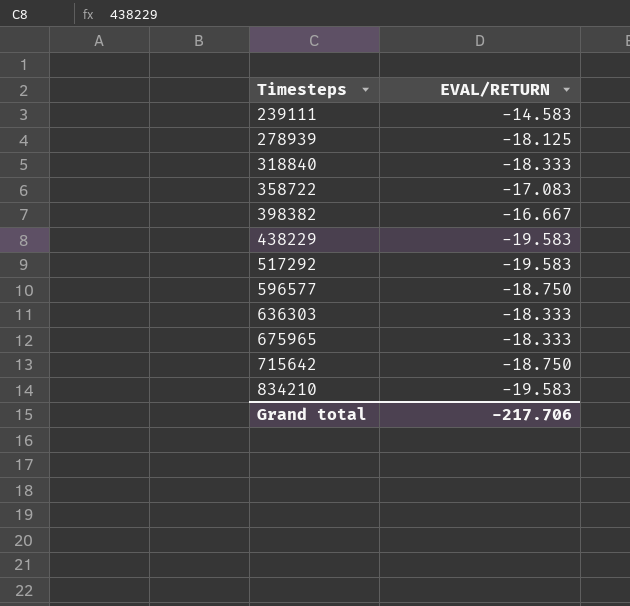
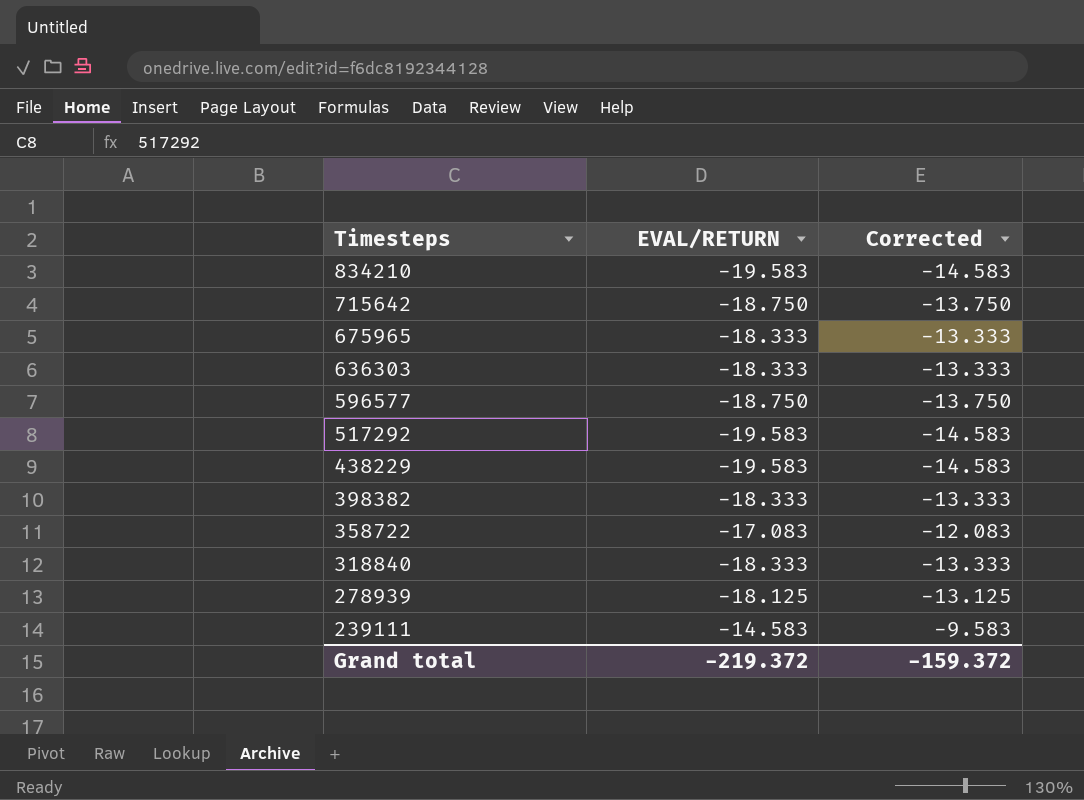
row order: Timesteps ascending -> Timesteps descending
column Corrected | formula: none -> [EVAL/RETURN] + 5
398382 | EVAL/RETURN: -16.667 -> -18.333
Grand total | EVAL/RETURN: -217.706 -> -219.372

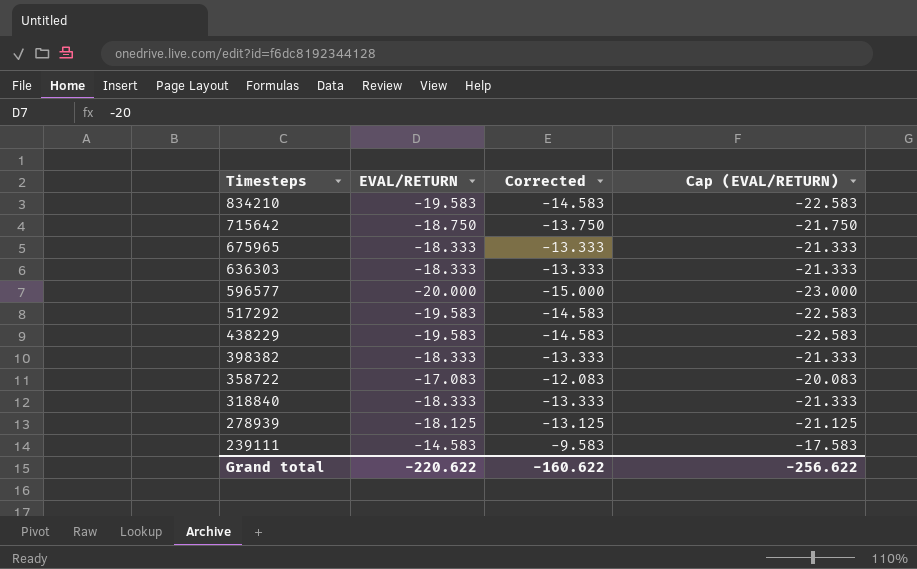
column Cap (EVAL/RETURN) | formula: none -> [EVAL/RETURN] - 3
596577 | EVAL/RETURN: -18.750 -> -20.000
596577 | Corrected: -13.750 -> -15.000
Grand total | EVAL/RETURN: -219.372 -> -220.622
Grand total | Corrected: -159.372 -> -160.622

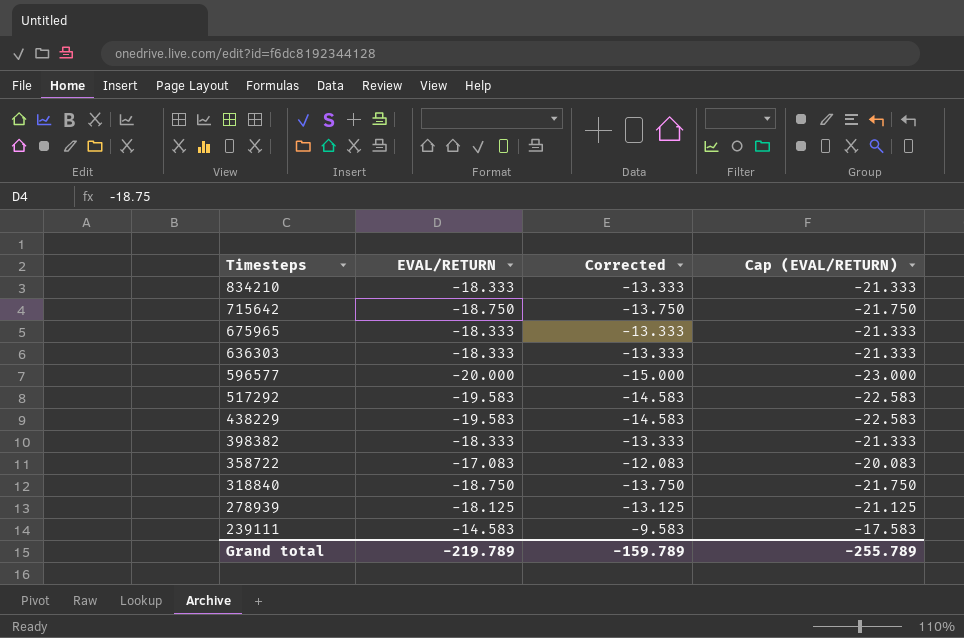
834210 | EVAL/RETURN: -19.583 -> -18.333
834210 | Corrected: -14.583 -> -13.333
834210 | Cap (EVAL/RETURN): -22.583 -> -21.333
318840 | EVAL/RETURN: -18.333 -> -18.750
318840 | Corrected: -13.333 -> -13.750
318840 | Cap (EVAL/RETURN): -21.333 -> -21.750
Grand total | EVAL/RETURN: -220.622 -> -219.789
Grand total | Corrected: -160.622 -> -159.789
Grand total | Cap (EVAL/RETURN): -256.622 -> -255.789

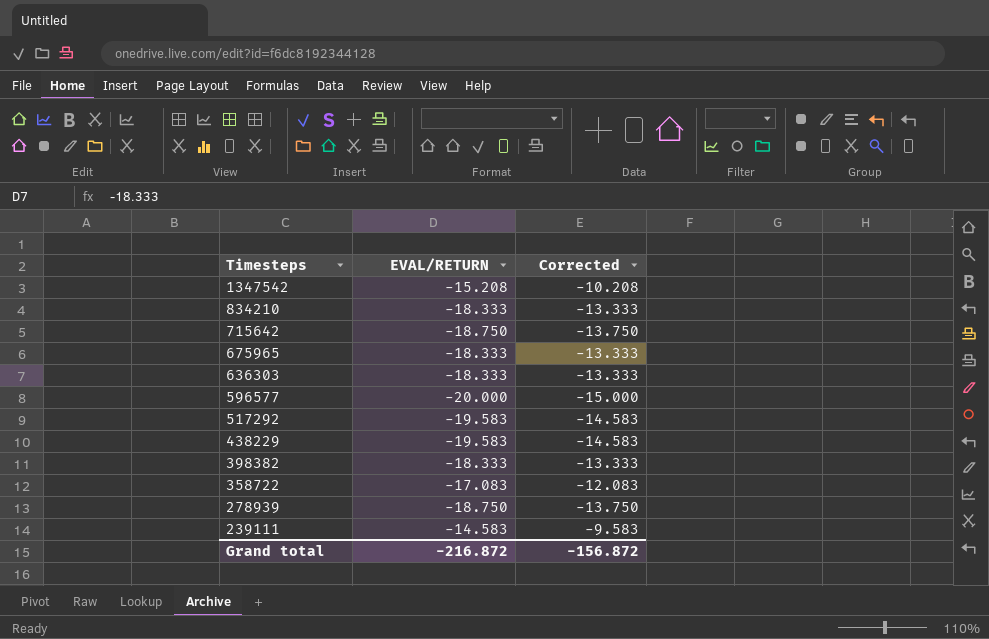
column Cap (EVAL/RETURN) | formula: [EVAL/RETURN] - 3 -> none
row 318840: -18.750 | -13.750 | -21.750 -> none
row 1347542: none -> -15.208 | -10.208
278939 | EVAL/RETURN: -18.125 -> -18.750
278939 | Corrected: -13.125 -> -13.750
Grand total | EVAL/RETURN: -219.789 -> -216.872
Grand total | Corrected: -159.789 -> -156.872

